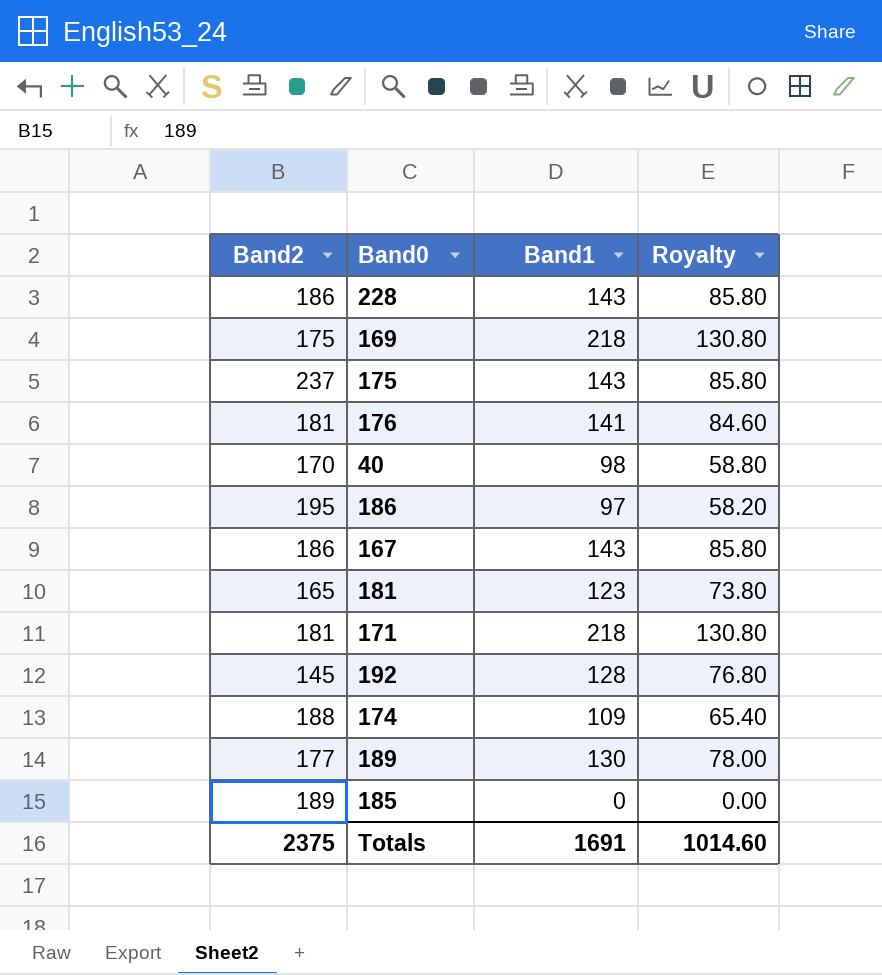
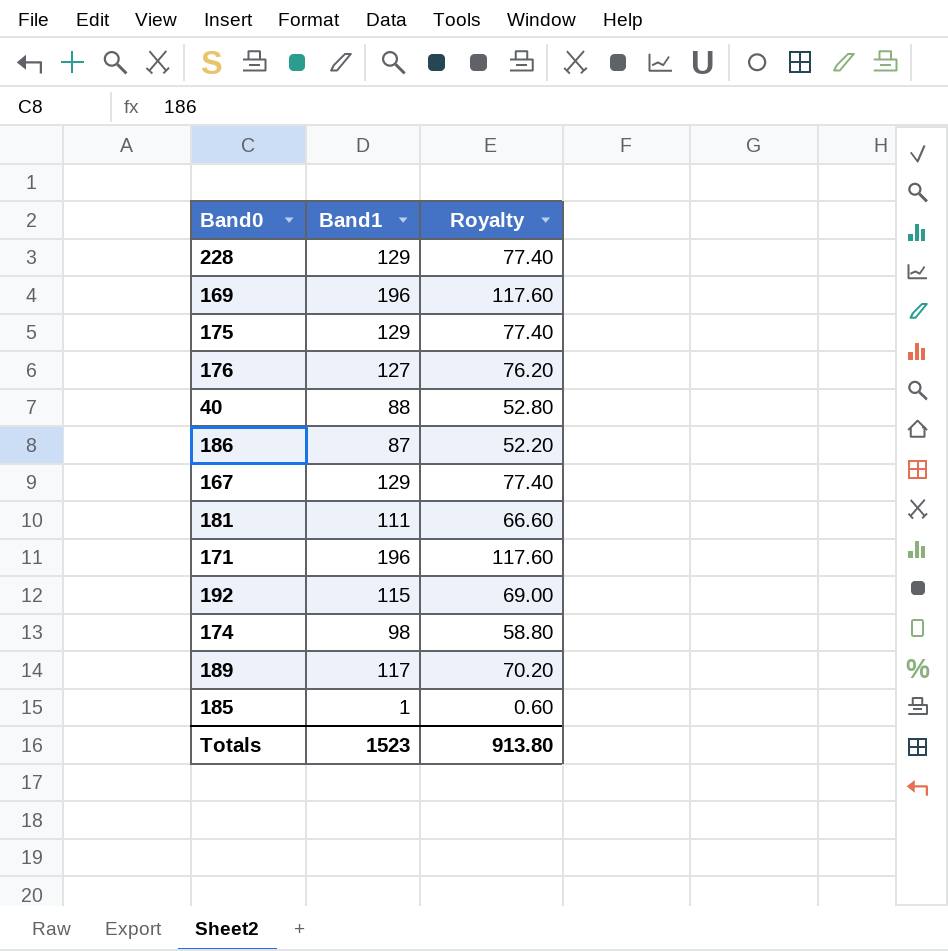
column Band2 | position: 1 -> none
228 | Band1: 143 -> 129
228 | Royalty: 85.80 -> 77.40
169 | Band1: 218 -> 196
169 | Royalty: 130.80 -> 117.60
175 | Band1: 143 -> 129
175 | Royalty: 85.80 -> 77.40
176 | Band1: 141 -> 127
176 | Royalty: 84.60 -> 76.20
40 | Band1: 98 -> 88
40 | Royalty: 58.80 -> 52.80
186 | Band1: 97 -> 87
186 | Royalty: 58.20 -> 52.20
167 | Band1: 143 -> 129
167 | Royalty: 85.80 -> 77.40
181 | Band1: 123 -> 111
181 | Royalty: 73.80 -> 66.60
171 | Band1: 218 -> 196
171 | Royalty: 130.80 -> 117.60
192 | Band1: 128 -> 115
192 | Royalty: 76.80 -> 69.00
174 | Band1: 109 -> 98
174 | Royalty: 65.40 -> 58.80
189 | Band1: 130 -> 117
189 | Royalty: 78.00 -> 70.20
185 | Band1: 0 -> 1
185 | Royalty: 0.00 -> 0.60
Totals | Band1: 1691 -> 1523
Totals | Royalty: 1014.60 -> 913.80

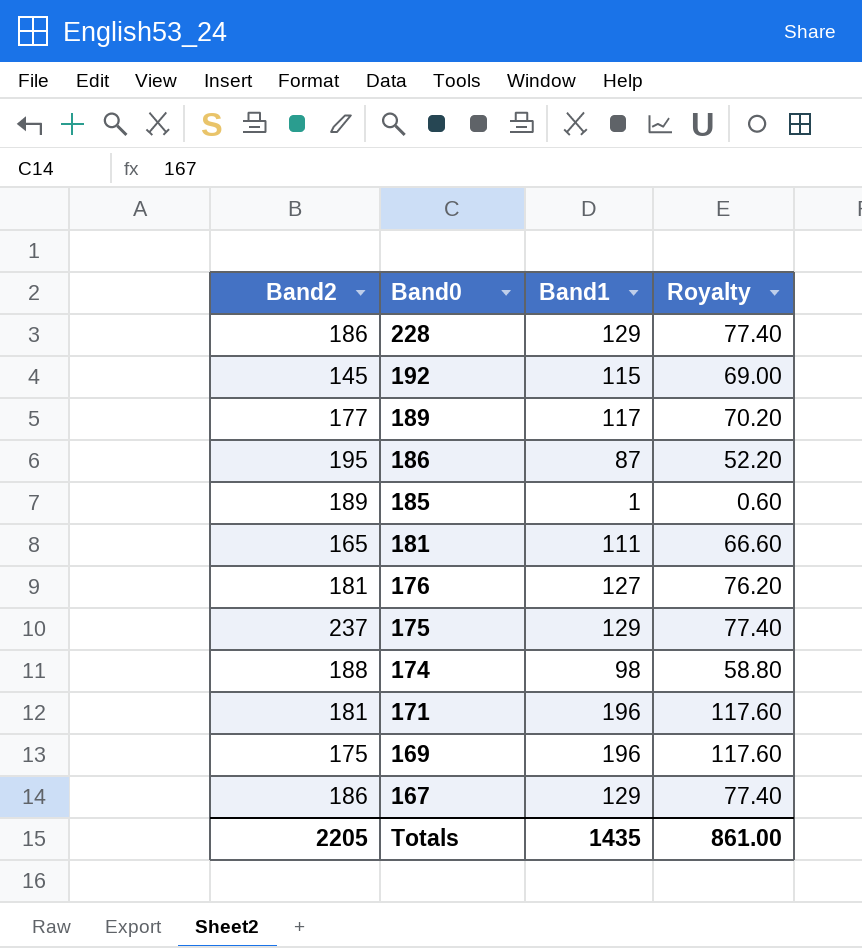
row order: none -> Band0 descending
column Band2 | position: none -> 1
row 40: 88 | 52.80 -> none
Totals | Band1: 1523 -> 1435
Totals | Royalty: 913.80 -> 861.00

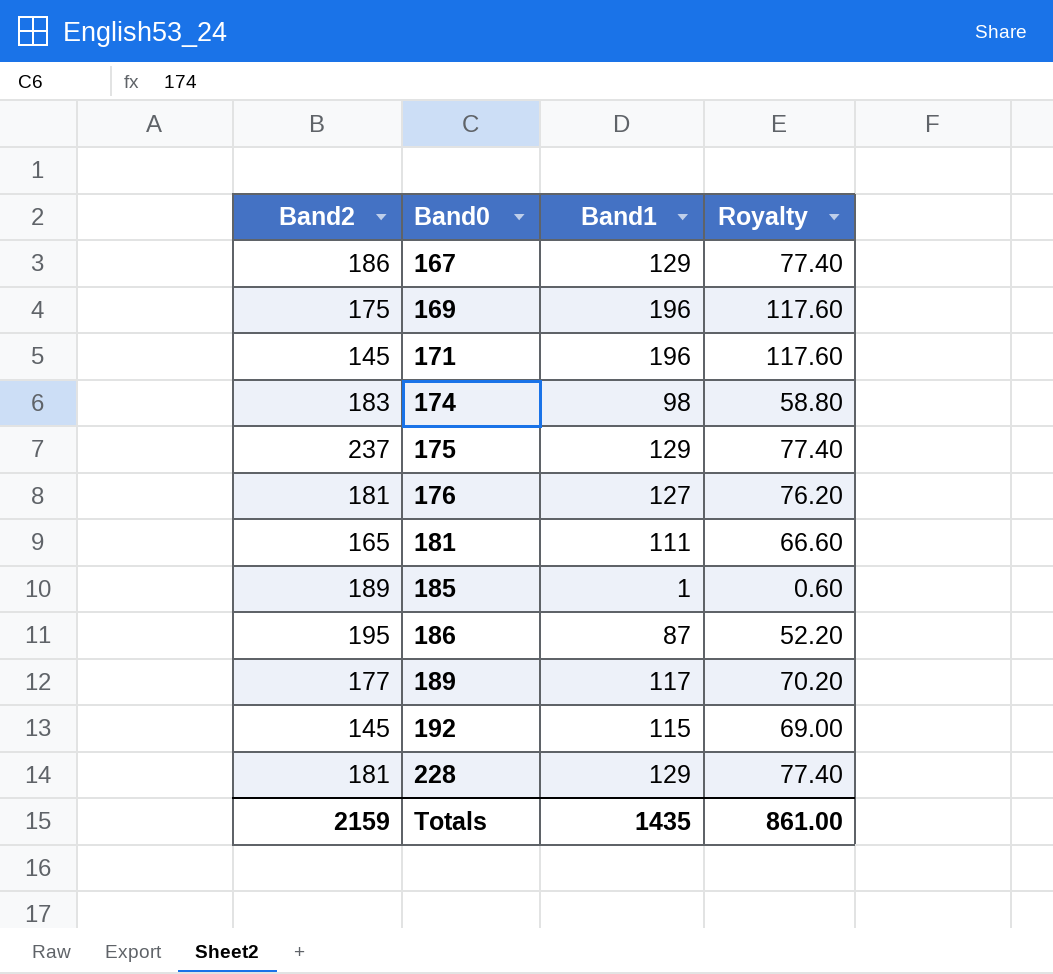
row order: Band0 descending -> Band0 ascending
171 | Band2: 181 -> 145
174 | Band2: 188 -> 183
228 | Band2: 186 -> 181
Totals | Band2: 2205 -> 2159

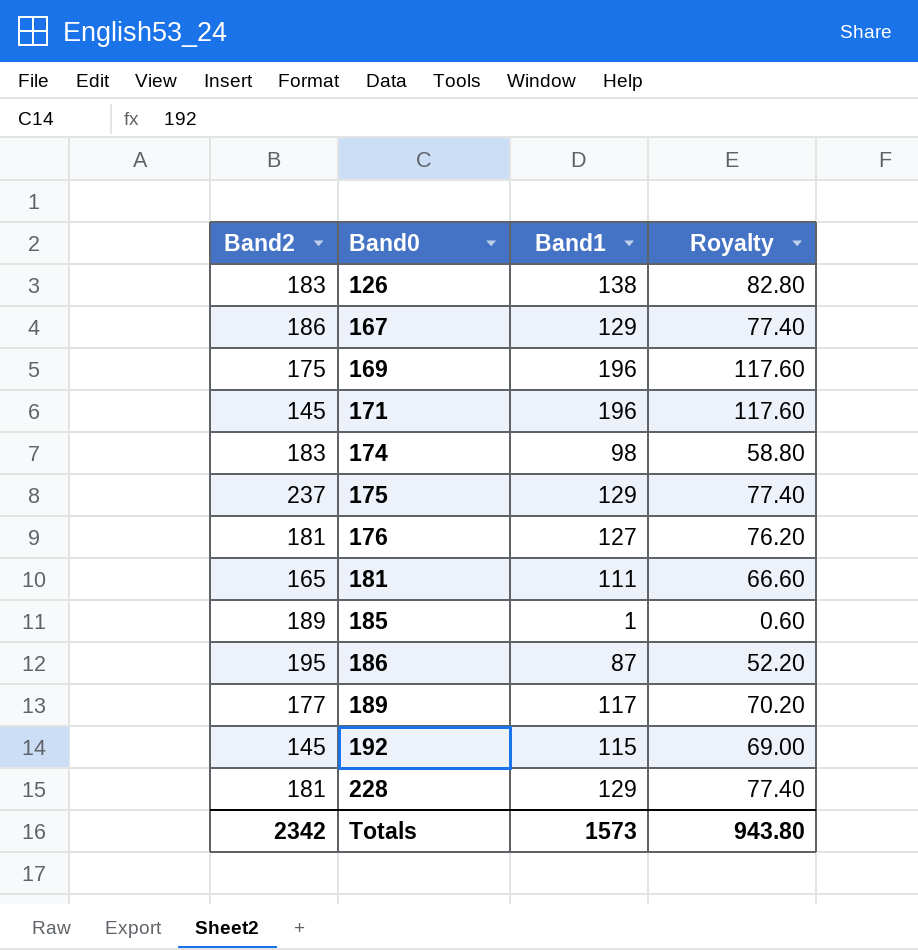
row 126: none -> 183 | 138 | 82.80
Totals | Band2: 2159 -> 2342
Totals | Band1: 1435 -> 1573
Totals | Royalty: 861.00 -> 943.80

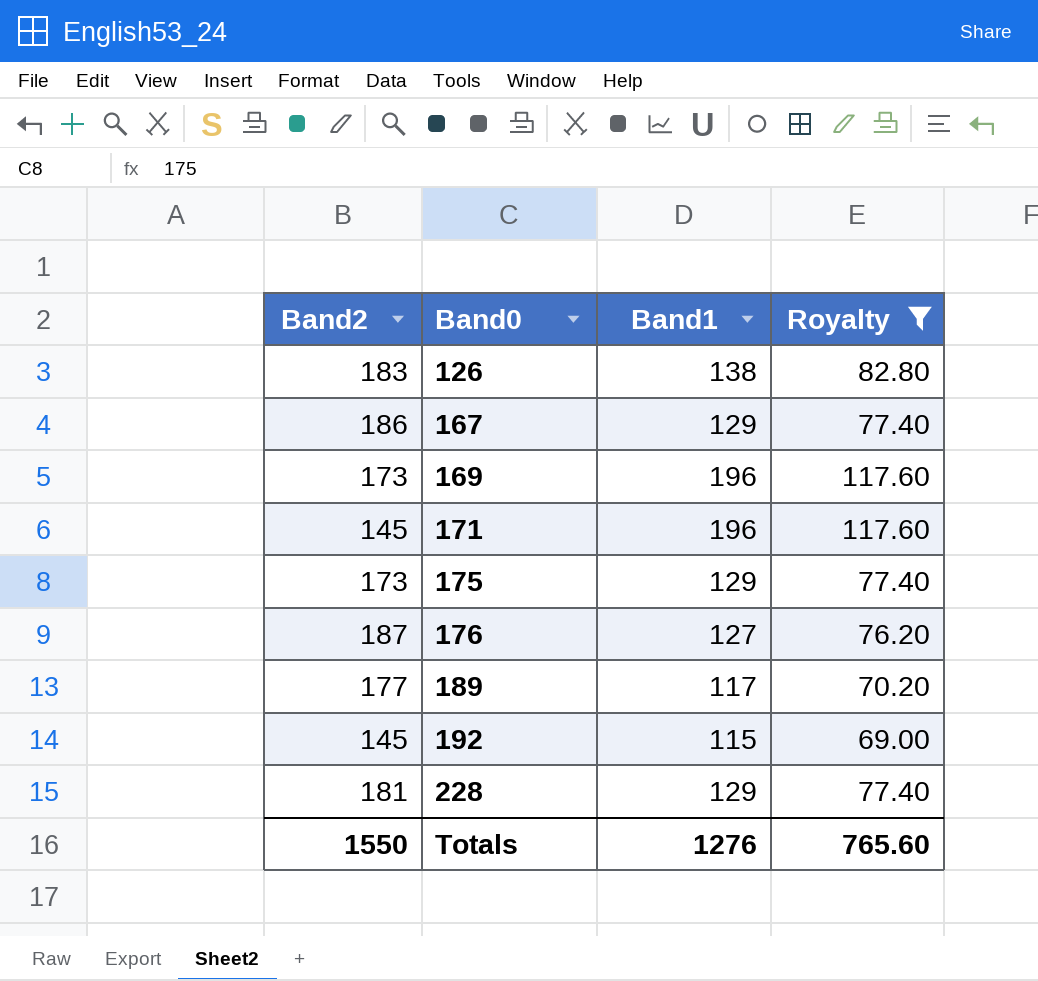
filter: none -> Royalty >= 69.00
169 | Band2: 175 -> 173
175 | Band2: 237 -> 173
176 | Band2: 181 -> 187
Totals | Band2: 2342 -> 1550
Totals | Band1: 1573 -> 1276
Totals | Royalty: 943.80 -> 765.60

